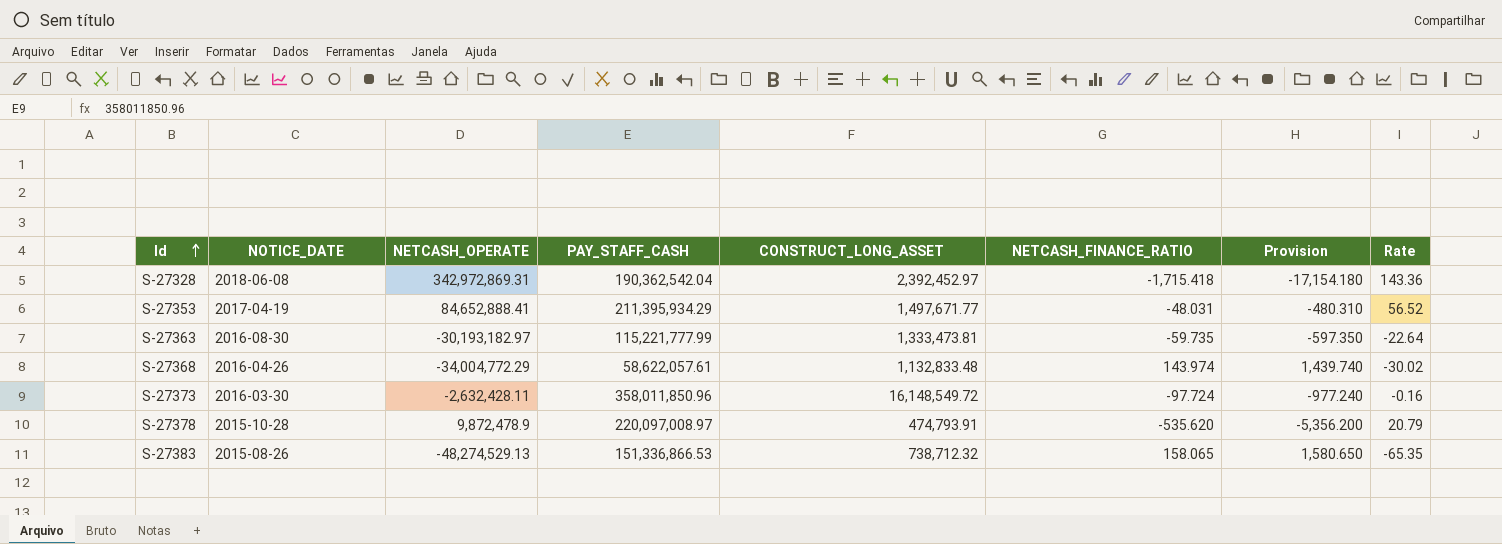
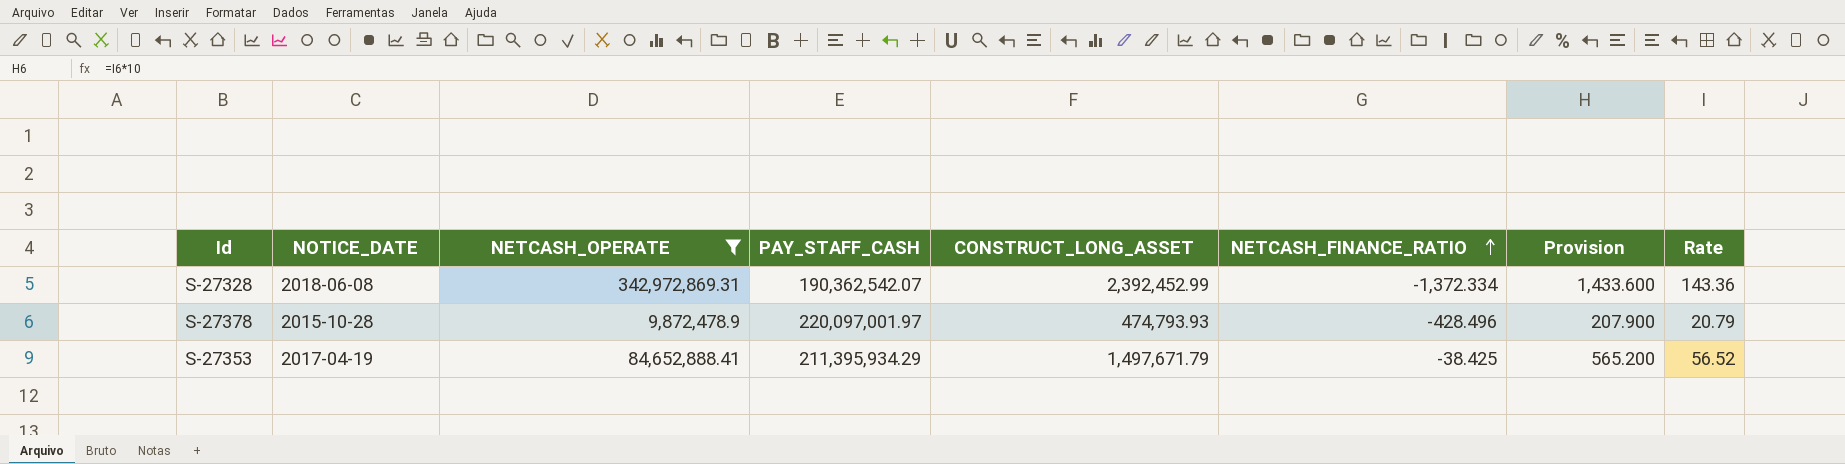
filter: none -> NETCASH_OPERATE >= 9,872,478.9
row order: Id ascending -> NETCASH_FINANCE_RATIO ascending
column Provision | formula: [NETCASH_FINANCE_RATIO] * 10 -> [Rate] * 10
S-27328 | PAY_STAFF_CASH: 190,362,542.04 -> 190,362,542.07
S-27328 | CONSTRUCT_LONG_ASSET: 2,392,452.97 -> 2,392,452.99
S-27328 | NETCASH_FINANCE_RATIO: -1,715.418 -> -1,372.334
S-27378 | PAY_STAFF_CASH: 220,097,008.97 -> 220,097,001.97
S-27378 | CONSTRUCT_LONG_ASSET: 474,793.91 -> 474,793.93
S-27378 | NETCASH_FINANCE_RATIO: -535.620 -> -428.496
S-27353 | CONSTRUCT_LONG_ASSET: 1,497,671.77 -> 1,497,671.79
S-27353 | NETCASH_FINANCE_RATIO: -48.031 -> -38.425

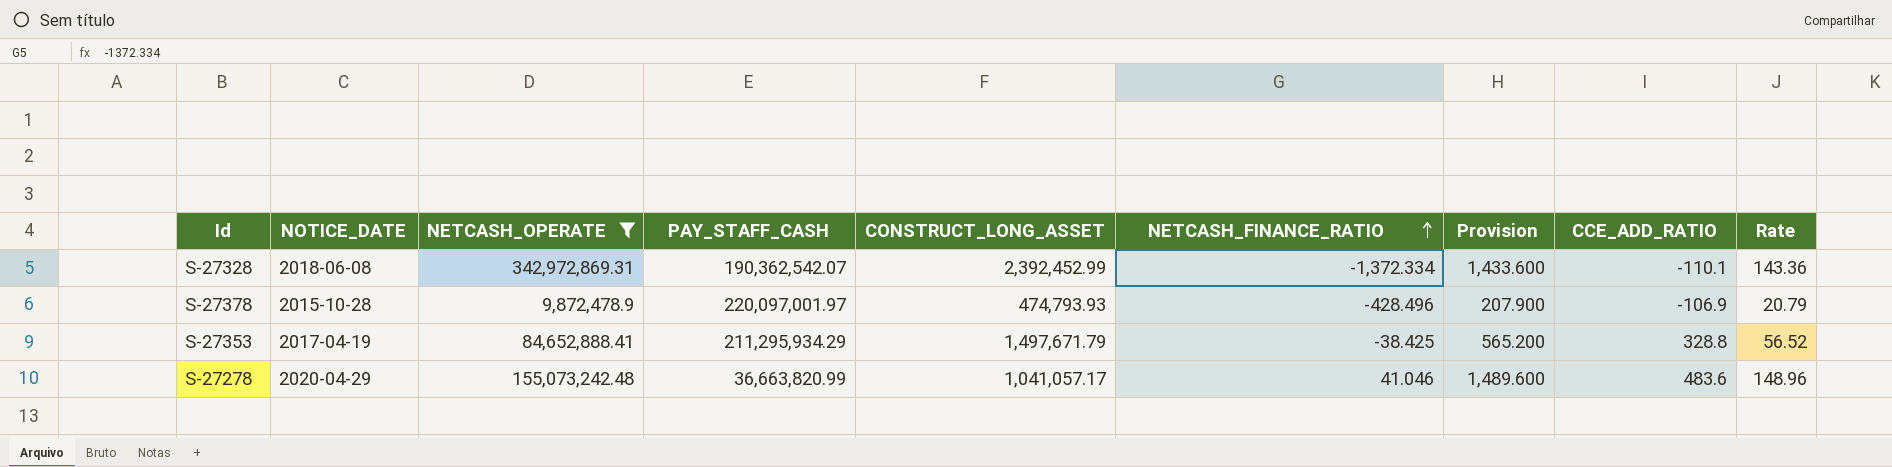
column CCE_ADD_RATIO | position: none -> 8
S-27353 | PAY_STAFF_CASH: 211,395,934.29 -> 211,295,934.29
row S-27278: none -> 2020-04-29 | 155,073,242.48 | 36,663,820.99 | 1,041,057.17 | 41.046 | 1,489.600 | 483.6 | 148.96

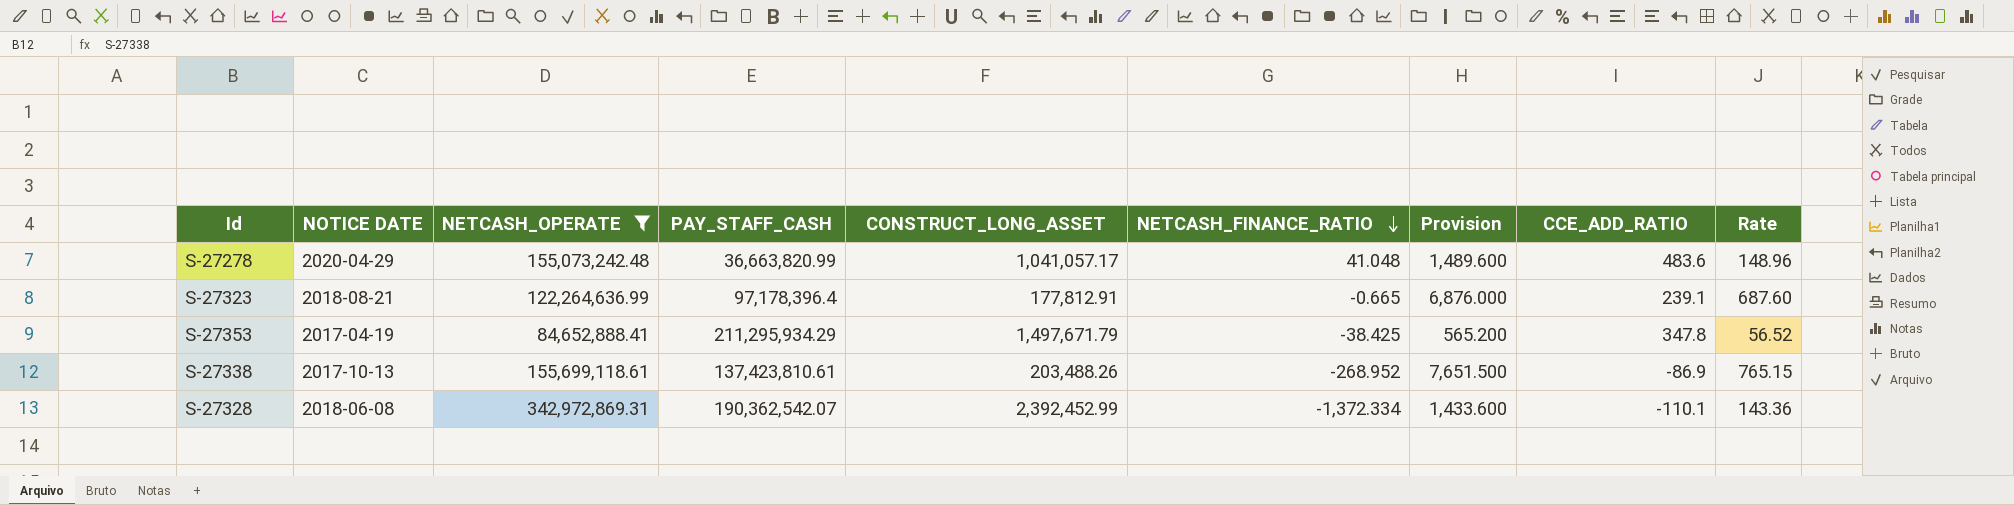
row order: NETCASH_FINANCE_RATIO ascending -> NETCASH_FINANCE_RATIO descending
column name: NOTICE_DATE -> NOTICE DATE
row S-27378: 2015-10-28 | 9,872,478.9 | 220,097,001.97 | 474,793.93 | -428.496 | 207.900 | -106.9 | 20.79 -> none
S-27278 | NETCASH_FINANCE_RATIO: 41.046 -> 41.048
row S-27323: none -> 2018-08-21 | 122,264,636.99 | 97,178,396.4 | 177,812.91 | -0.665 | 6,876.000 | 239.1 | 687.60
S-27353 | CCE_ADD_RATIO: 328.8 -> 347.8
row S-27338: none -> 2017-10-13 | 155,699,118.61 | 137,423,810.61 | 203,488.26 | -268.952 | 7,651.500 | -86.9 | 765.15

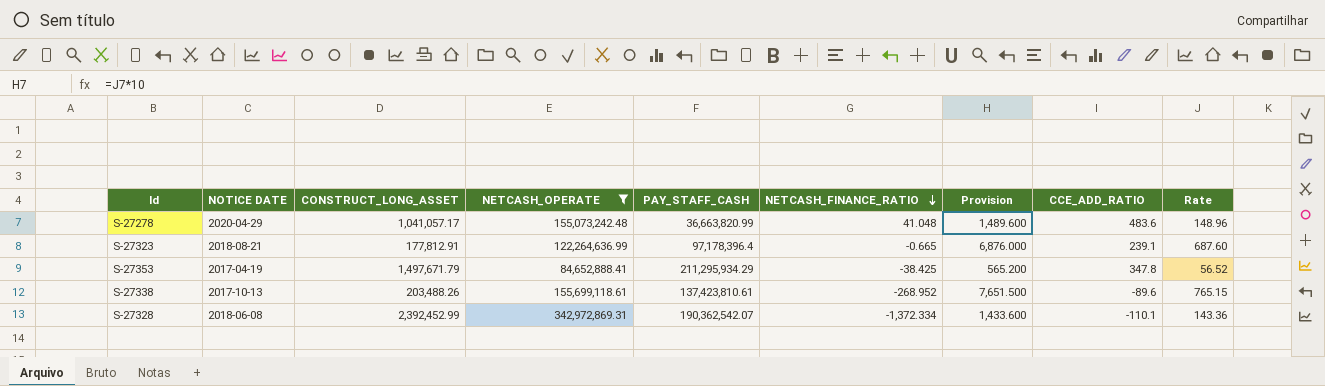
column CONSTRUCT_LONG_ASSET | position: 5 -> 3
S-27338 | CCE_ADD_RATIO: -86.9 -> -89.6

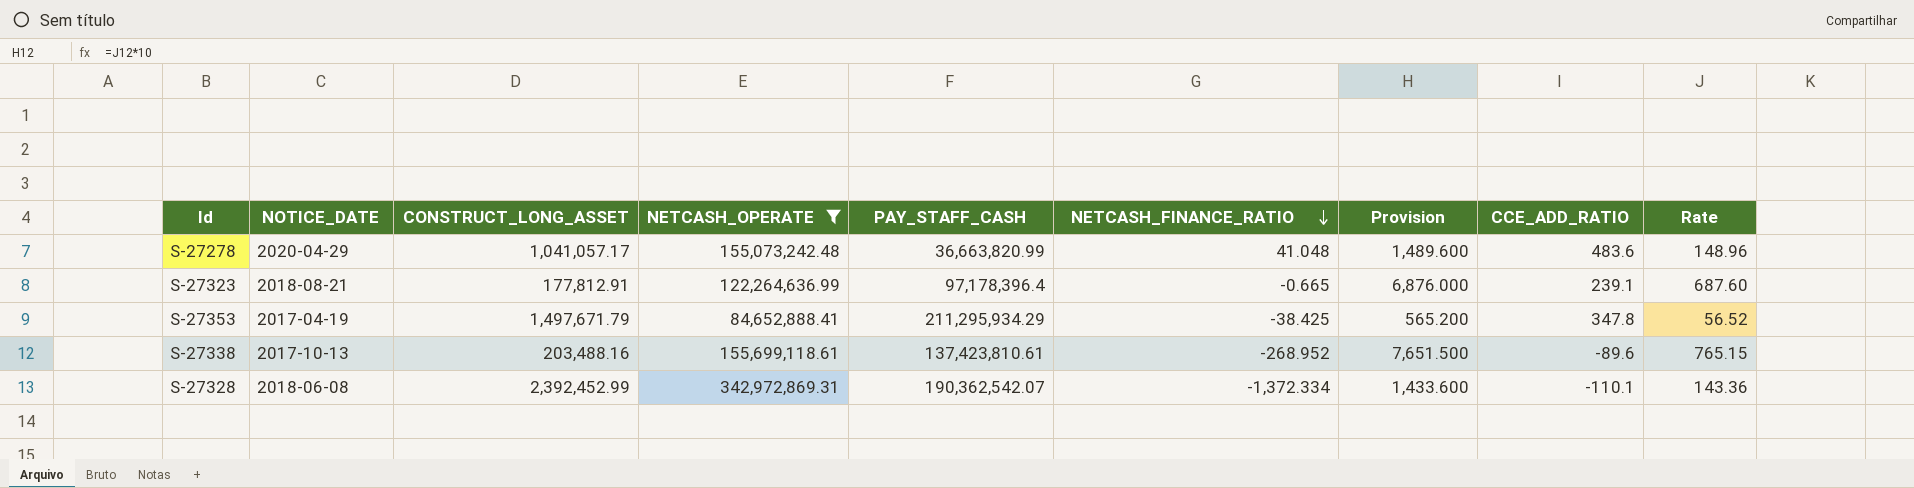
column name: NOTICE DATE -> NOTICE_DATE
S-27338 | CONSTRUCT_LONG_ASSET: 203,488.26 -> 203,488.16

